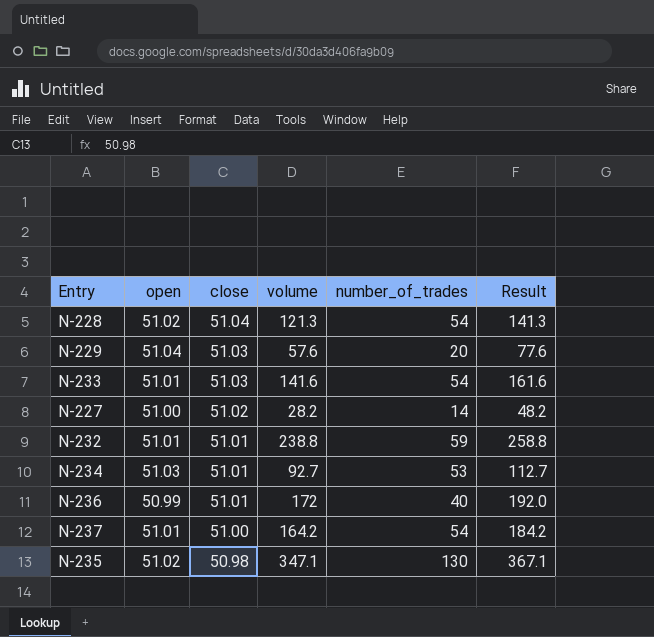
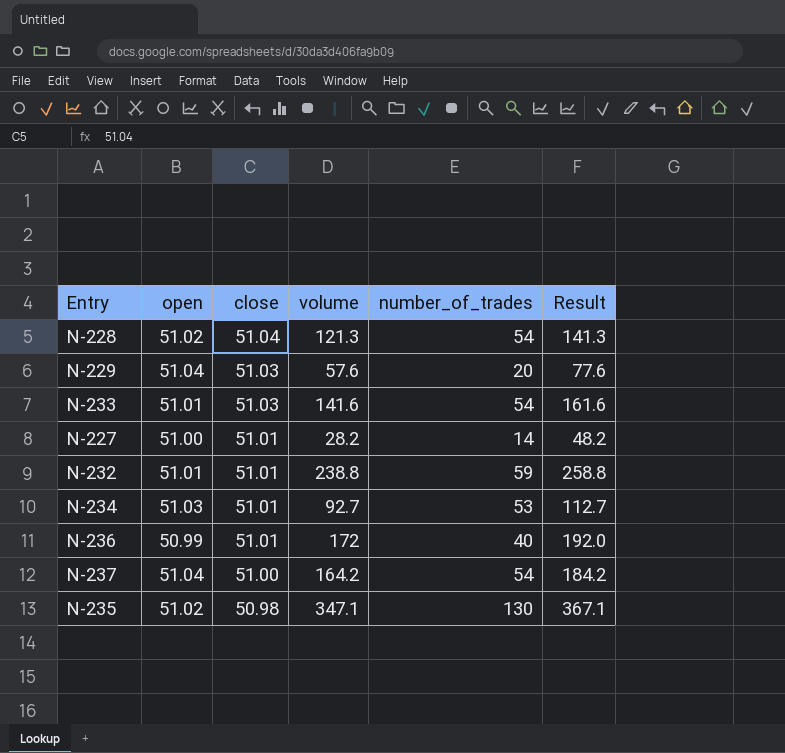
N-227 | close: 51.02 -> 51.01
N-237 | open: 51.01 -> 51.04

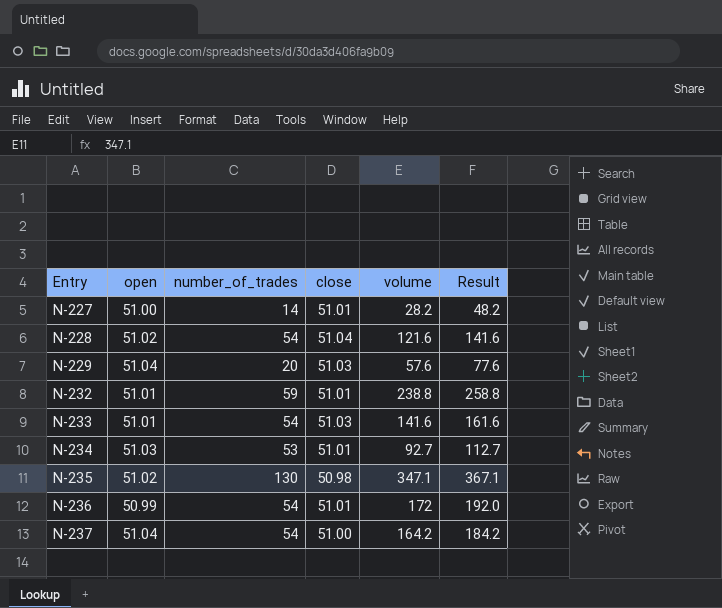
row order: close descending -> Entry ascending
column number_of_trades | position: 5 -> 3
N-228 | volume: 121.3 -> 121.6
N-228 | Result: 141.3 -> 141.6
N-236 | number_of_trades: 40 -> 54

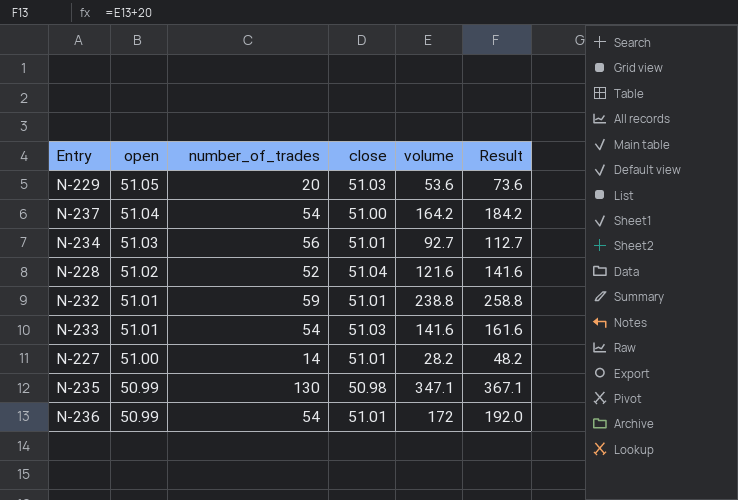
row order: Entry ascending -> open descending
N-229 | open: 51.04 -> 51.05
N-229 | volume: 57.6 -> 53.6
N-229 | Result: 77.6 -> 73.6
N-234 | number_of_trades: 53 -> 56
N-228 | number_of_trades: 54 -> 52
N-235 | open: 51.02 -> 50.99

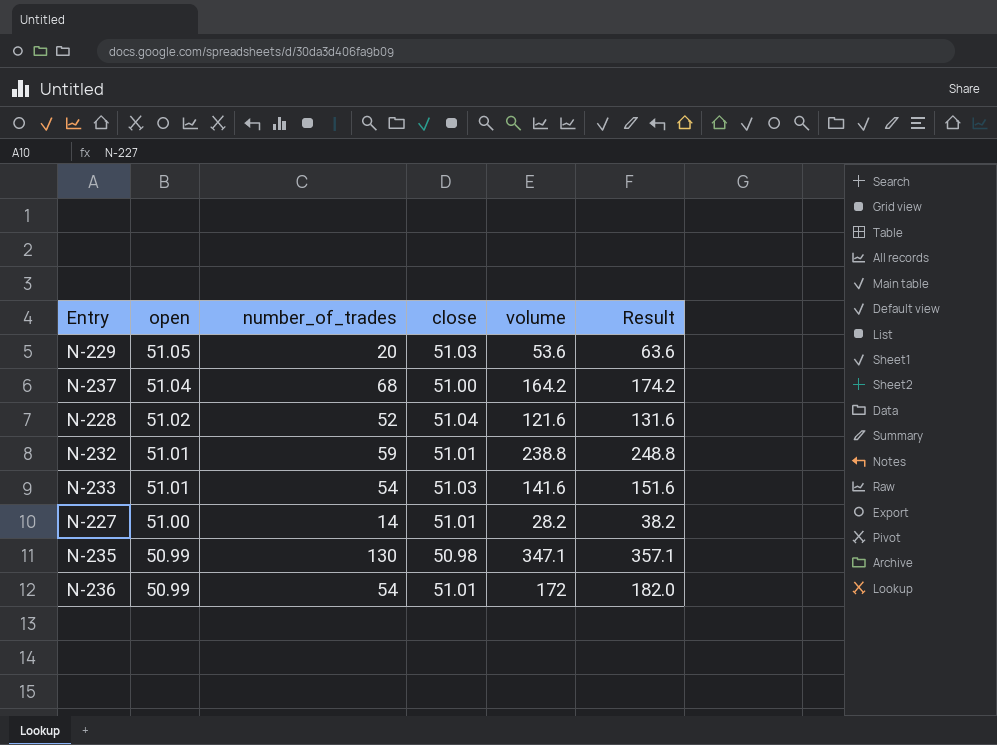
column Result | formula: [volume] + 20 -> [volume] + 10
row N-234: 51.03 | 56 | 51.01 | 92.7 | 112.7 -> none
N-237 | number_of_trades: 54 -> 68

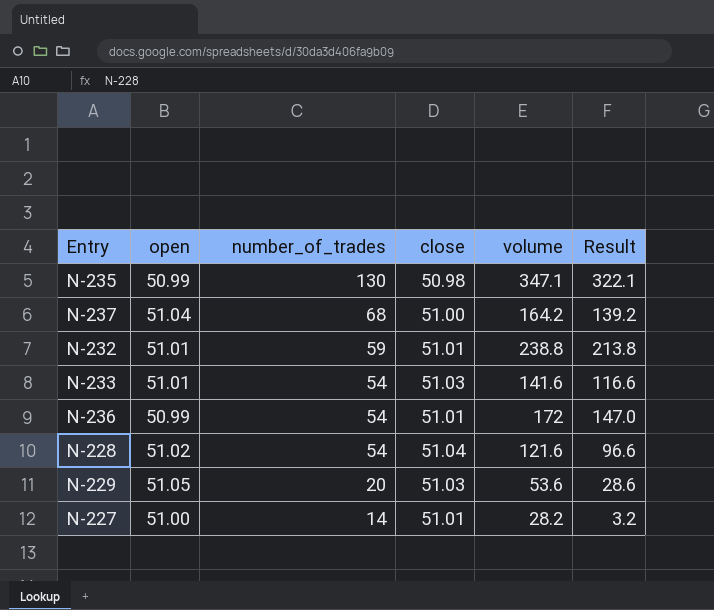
row order: open descending -> number_of_trades descending
column Result | formula: [volume] + 10 -> [volume] - 25
N-228 | number_of_trades: 52 -> 54

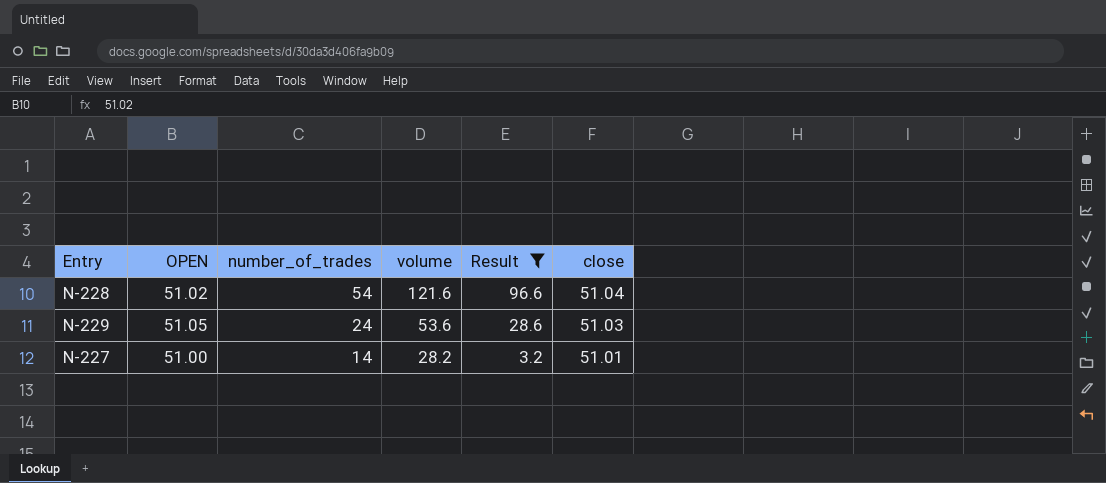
filter: none -> Result <= 96.6
column name: open -> OPEN
column close | position: 4 -> 6
N-229 | number_of_trades: 20 -> 24

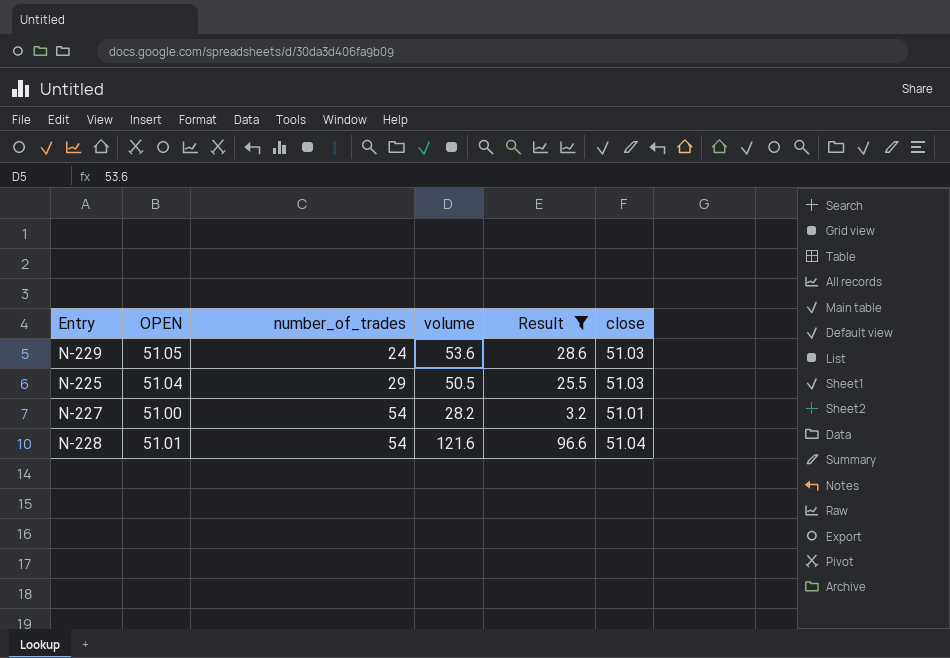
row order: number_of_trades descending -> number_of_trades ascending
row N-225: none -> 51.04 | 29 | 50.5 | 25.5 | 51.03
N-227 | number_of_trades: 14 -> 54
N-228 | OPEN: 51.02 -> 51.01

